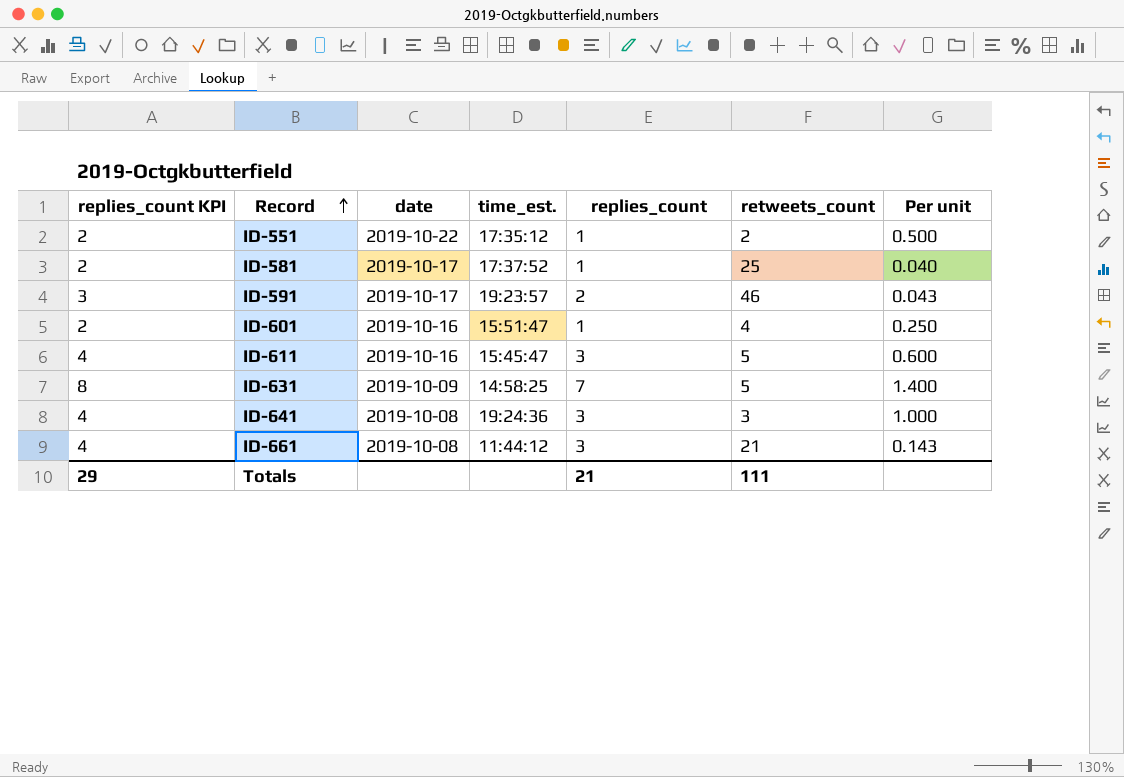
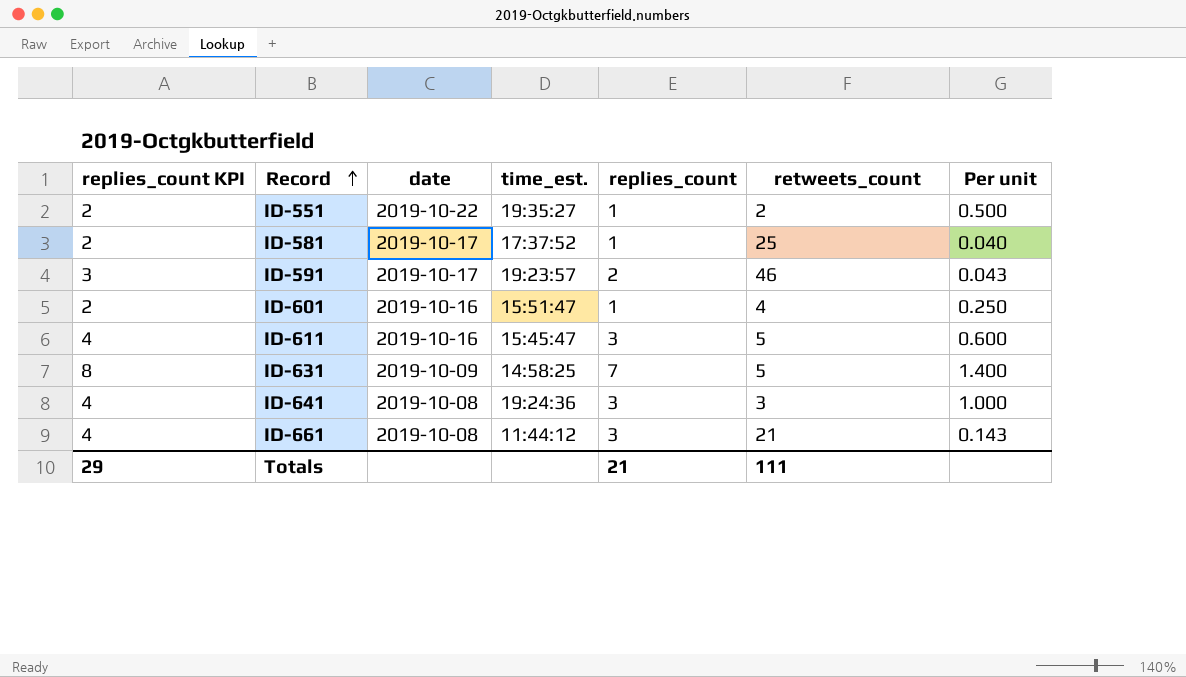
ID-551 | time_est.: 17:35:12 -> 19:35:27

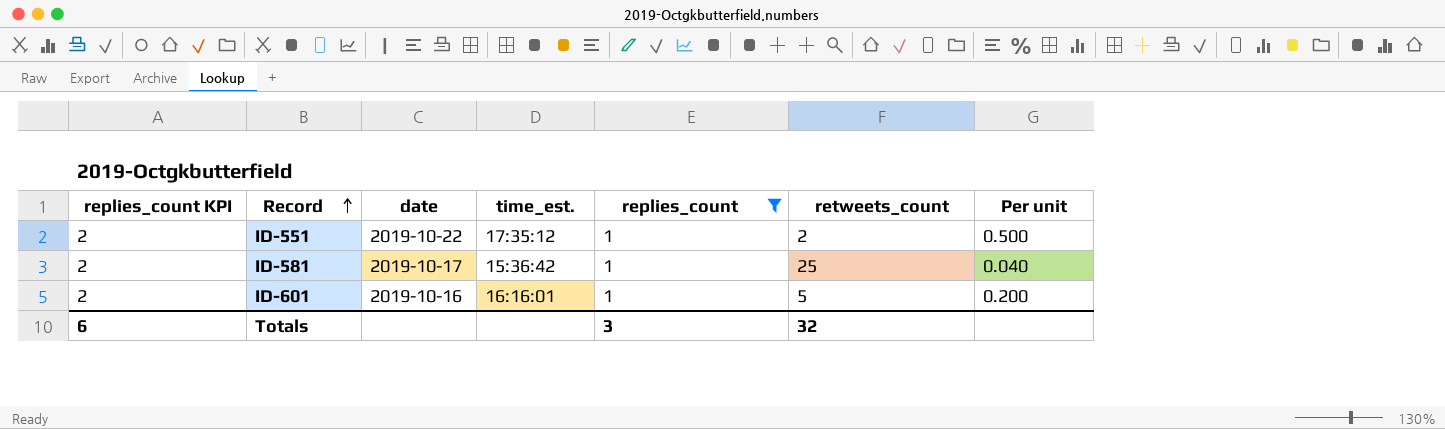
filter: none -> replies_count = 1
ID-551 | time_est.: 19:35:27 -> 17:35:12
ID-581 | time_est.: 17:37:52 -> 15:36:42
ID-601 | time_est.: 15:51:47 -> 16:16:01
ID-601 | retweets_count: 4 -> 5
ID-601 | Per unit: 0.250 -> 0.200
Totals | replies_count KPI: 29 -> 6
Totals | replies_count: 21 -> 3
Totals | retweets_count: 111 -> 32

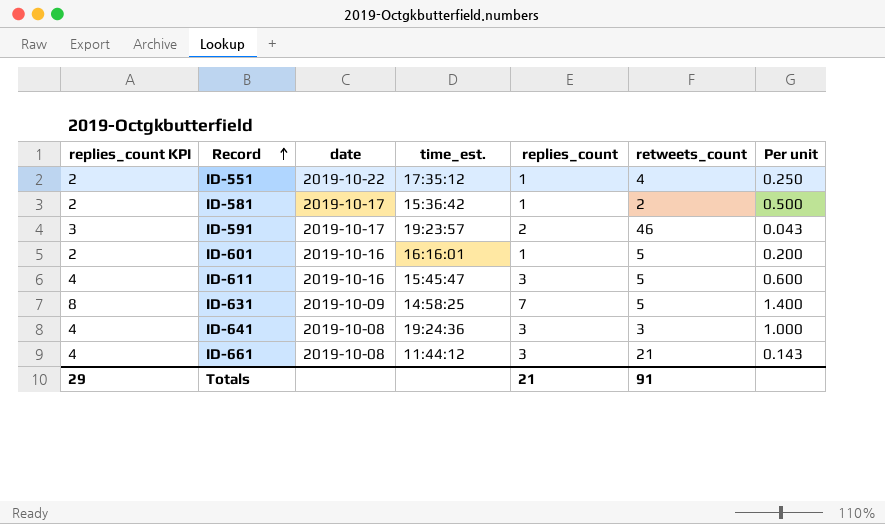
filter: replies_count = 1 -> none
ID-551 | retweets_count: 2 -> 4
ID-551 | Per unit: 0.500 -> 0.250
ID-581 | retweets_count: 25 -> 2
ID-581 | Per unit: 0.040 -> 0.500
Totals | replies_count KPI: 6 -> 29
Totals | replies_count: 3 -> 21
Totals | retweets_count: 32 -> 91

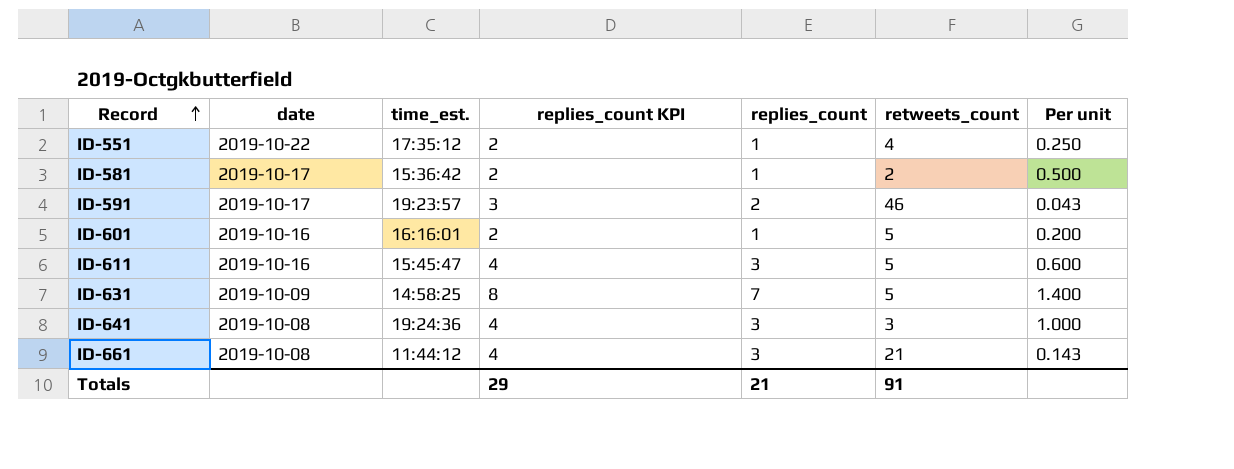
column replies_count KPI | position: 1 -> 4

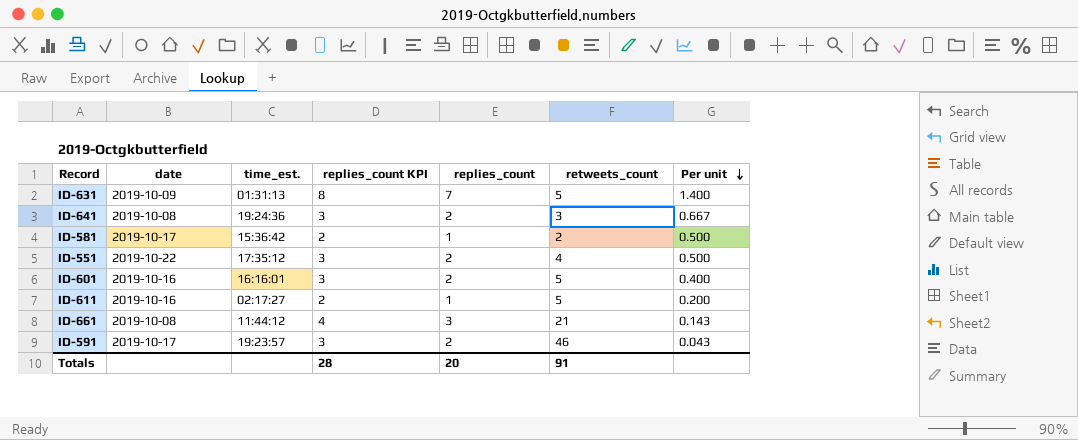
row order: Record ascending -> Per unit descending
ID-631 | time_est.: 14:58:25 -> 01:31:13
ID-641 | replies_count KPI: 4 -> 3
ID-641 | replies_count: 3 -> 2
ID-641 | Per unit: 1.000 -> 0.667
ID-551 | replies_count KPI: 2 -> 3
ID-551 | replies_count: 1 -> 2
ID-551 | Per unit: 0.250 -> 0.500
ID-601 | replies_count KPI: 2 -> 3
ID-601 | replies_count: 1 -> 2
ID-601 | Per unit: 0.200 -> 0.400
ID-611 | time_est.: 15:45:47 -> 02:17:27
ID-611 | replies_count KPI: 4 -> 2
ID-611 | replies_count: 3 -> 1
ID-611 | Per unit: 0.600 -> 0.200
Totals | replies_count KPI: 29 -> 28
Totals | replies_count: 21 -> 20

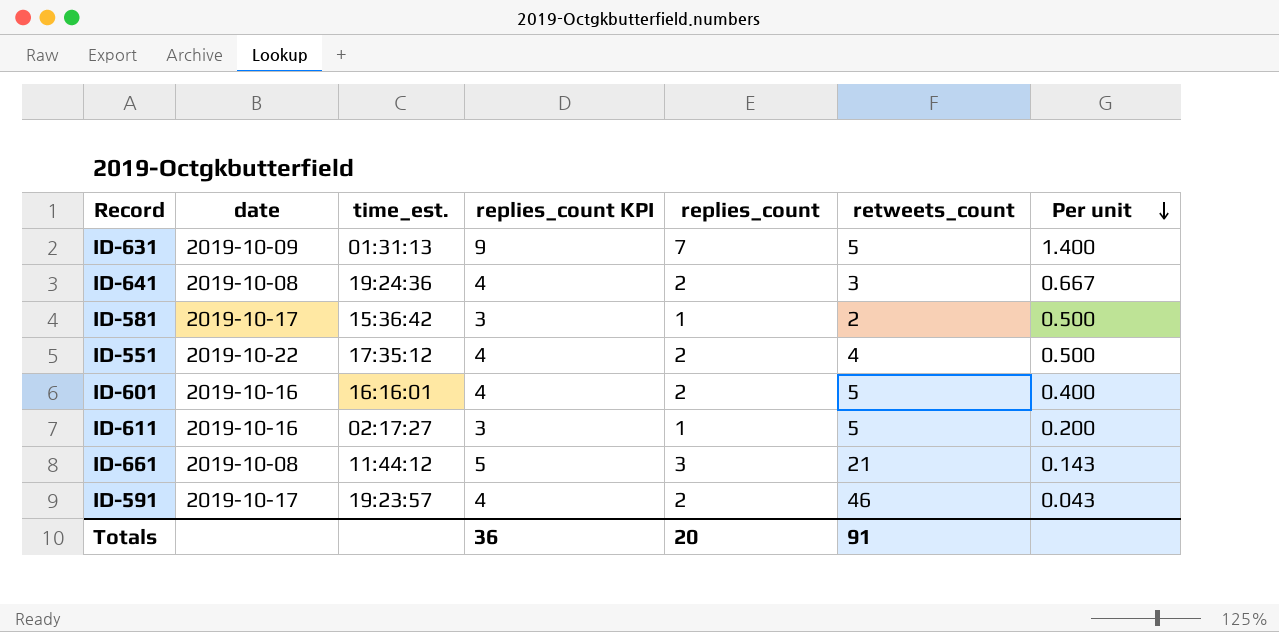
column replies_count KPI | formula: [replies_count] + 1 -> [replies_count] + 2
Totals | replies_count KPI: 28 -> 36

